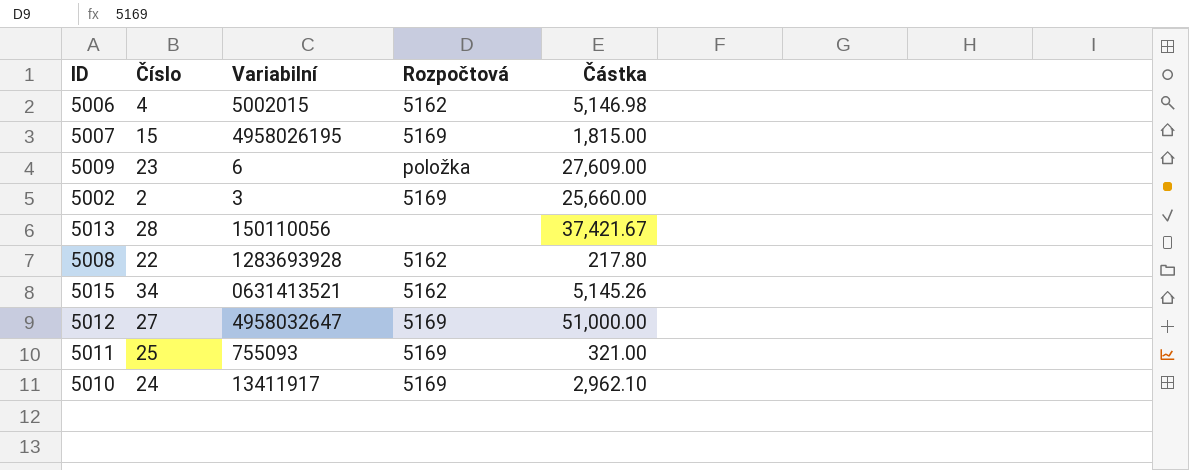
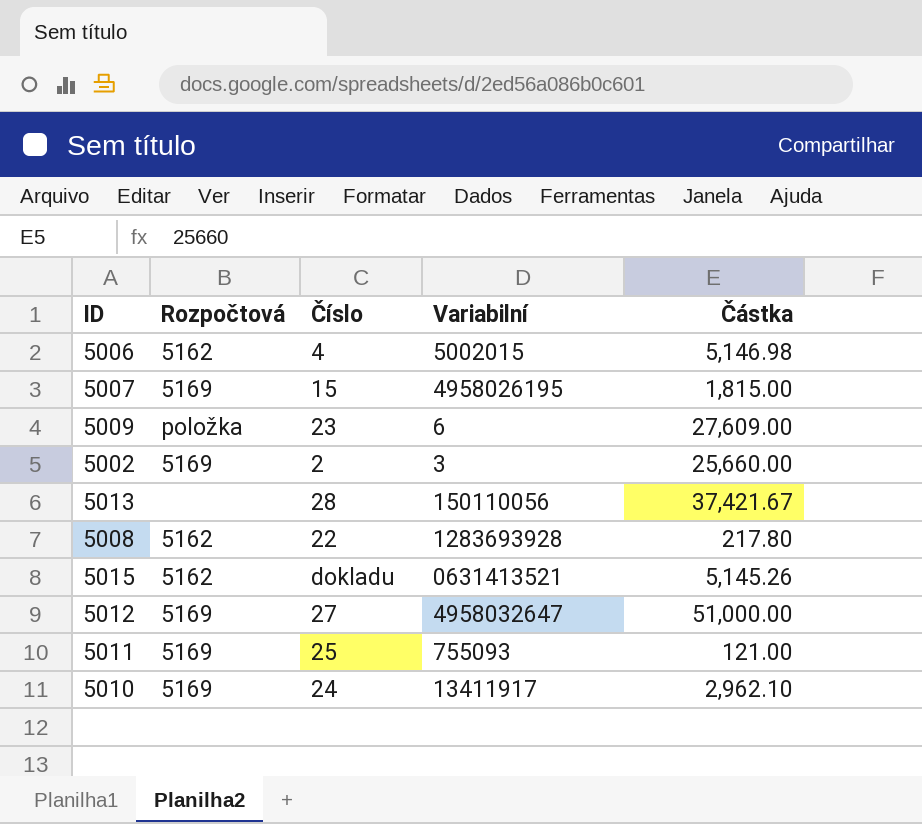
column Rozpočtová | position: 4 -> 2
5015 | Číslo: 34 -> dokladu
5011 | Částka: 321.00 -> 121.00

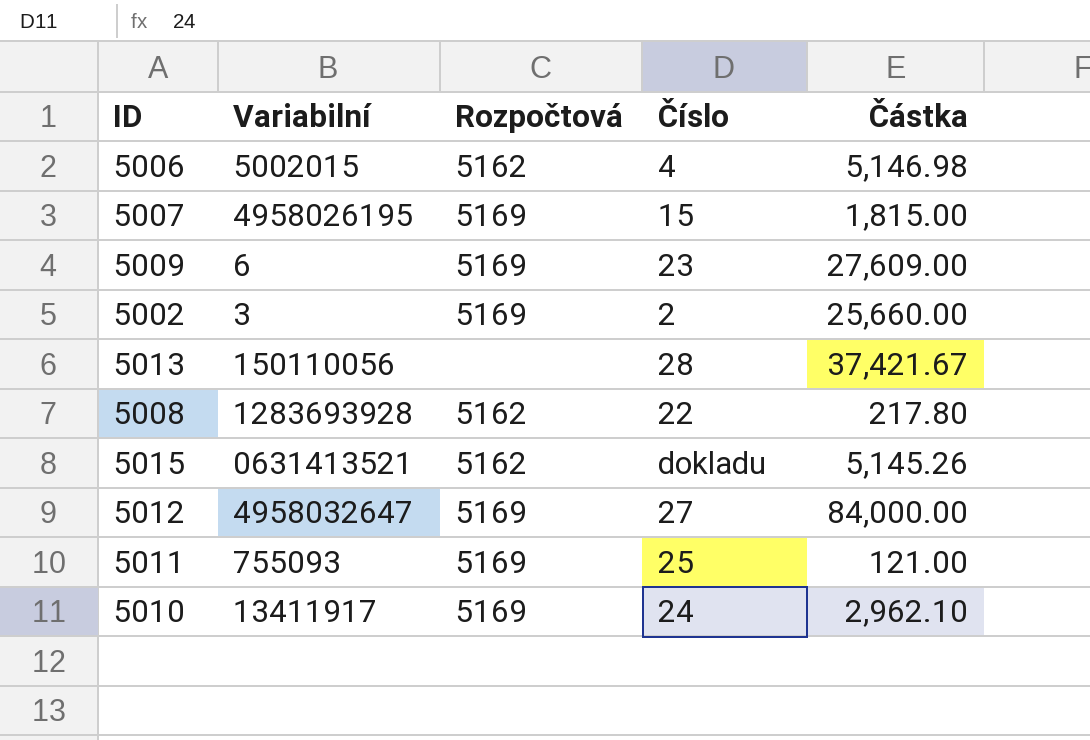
column Variabilní | position: 4 -> 2
5009 | Rozpočtová: položka -> 5169
5012 | Částka: 51,000.00 -> 84,000.00

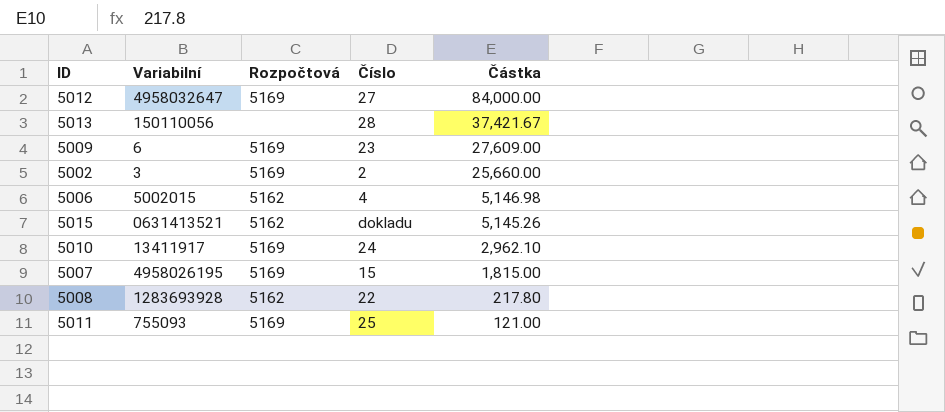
row order: none -> Částka descending

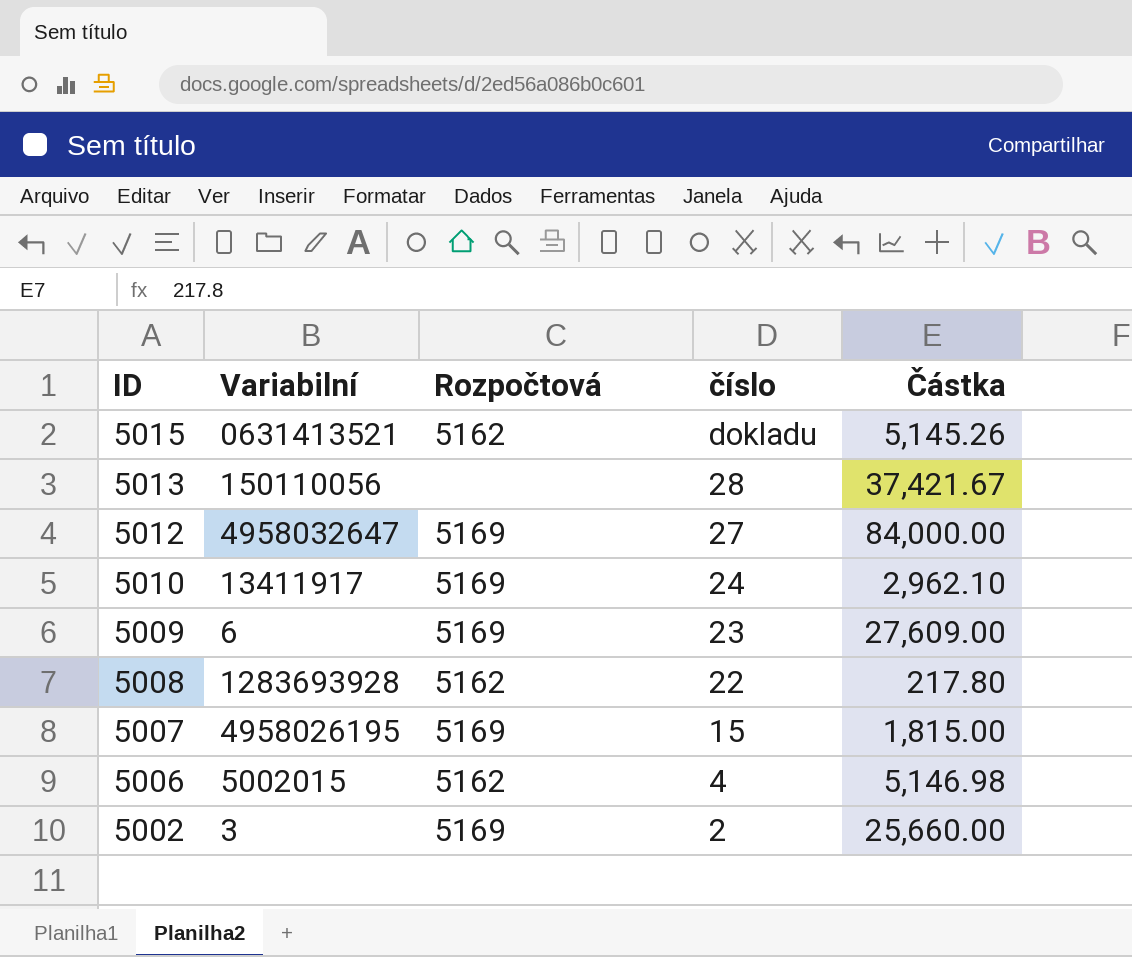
row order: Částka descending -> ID descending
column name: Číslo -> číslo
row 5011: 755093 | 5169 | 25 | 121.00 -> none

